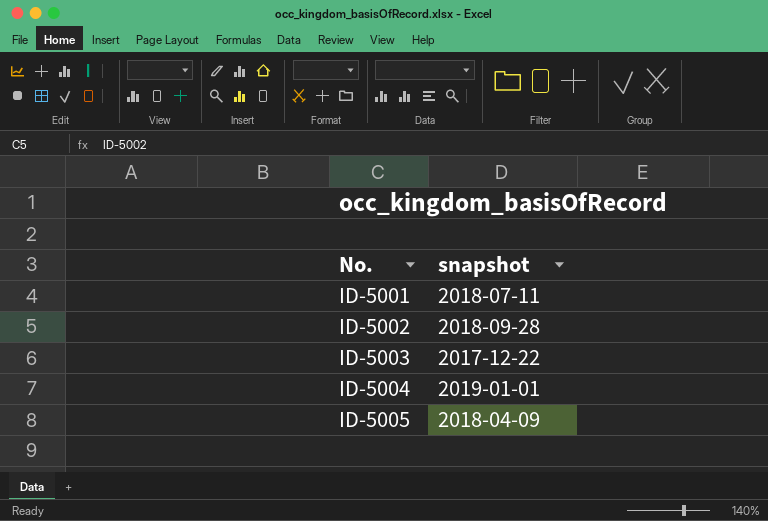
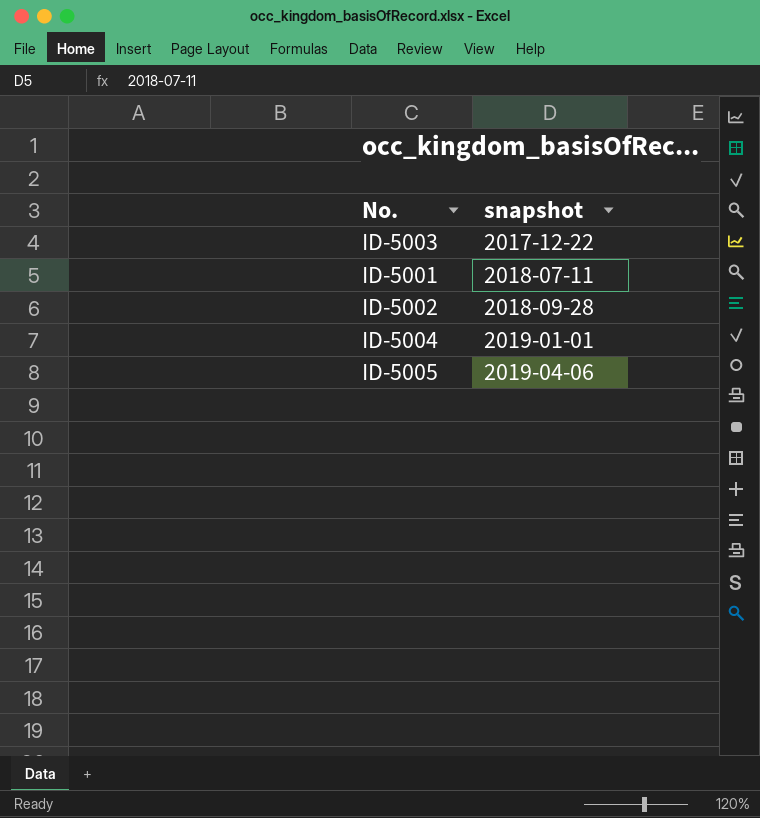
row order: No. ascending -> snapshot ascending
ID-5005 | snapshot: 2018-04-09 -> 2019-04-06

